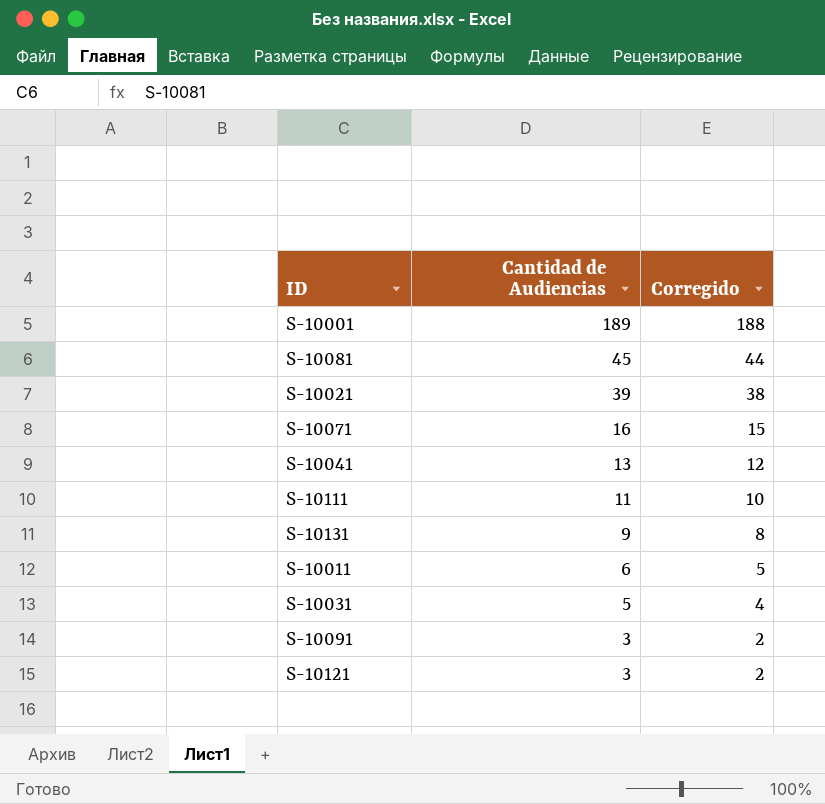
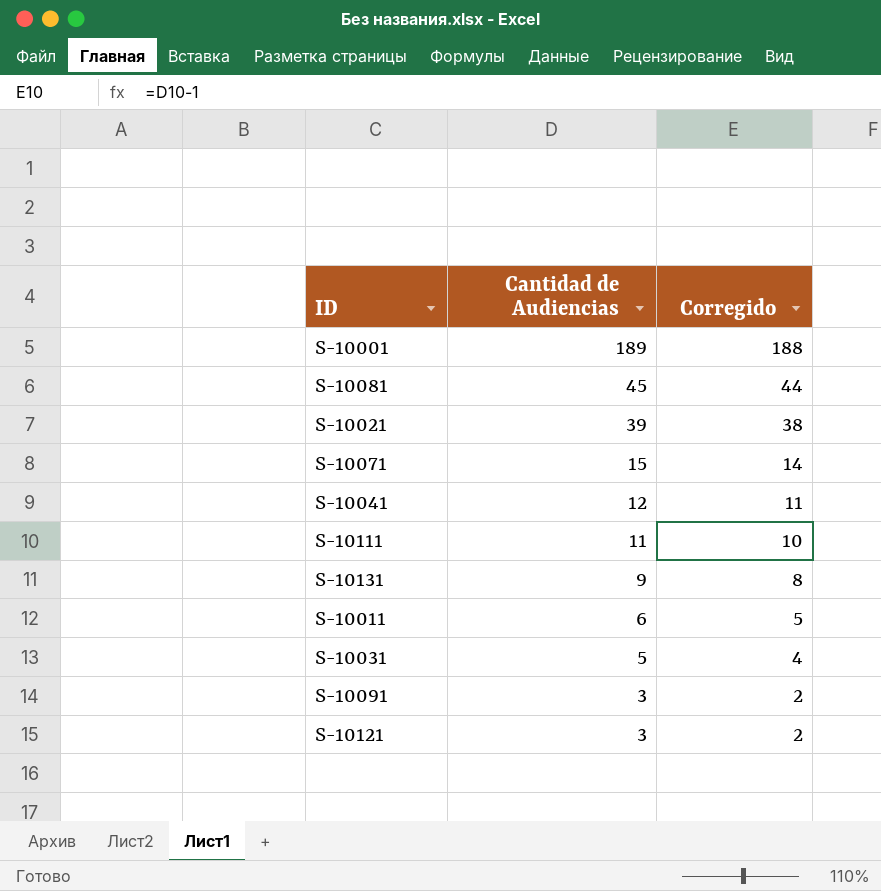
S-10071 | Cantidad de Audiencias: 16 -> 15
S-10071 | Corregido: 15 -> 14
S-10041 | Cantidad de Audiencias: 13 -> 12
S-10041 | Corregido: 12 -> 11

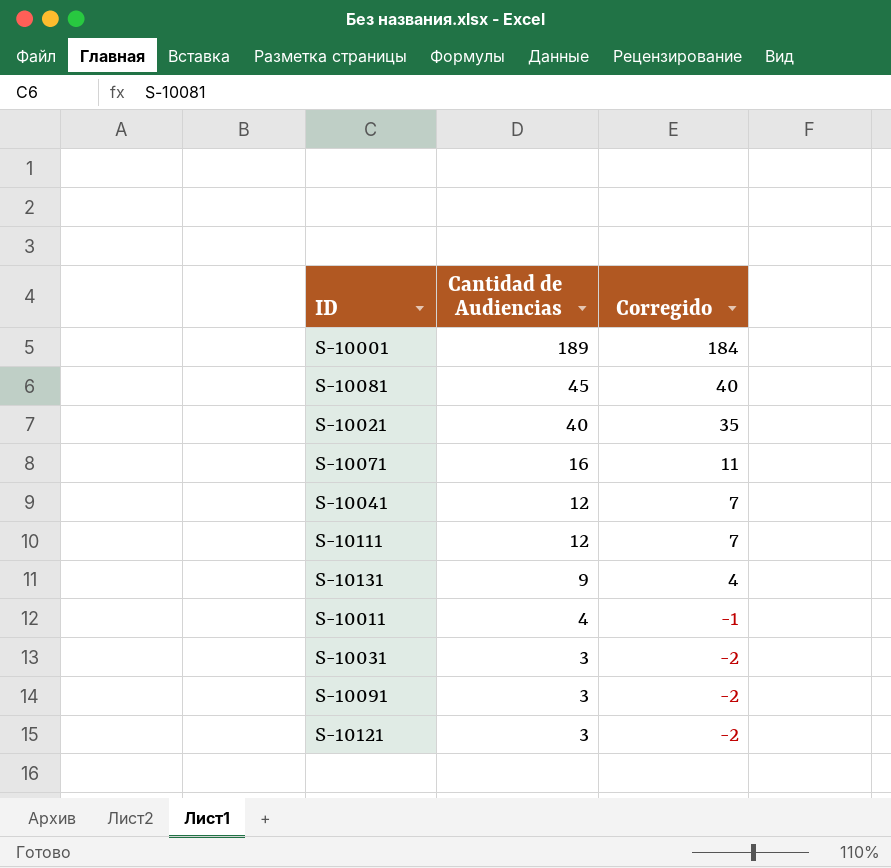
column Corregido | formula: [Cantidad de Audiencias] - 1 -> [Cantidad de Audiencias] - 5
S-10021 | Cantidad de Audiencias: 39 -> 40
S-10071 | Cantidad de Audiencias: 15 -> 16
S-10111 | Cantidad de Audiencias: 11 -> 12
S-10011 | Cantidad de Audiencias: 6 -> 4
S-10031 | Cantidad de Audiencias: 5 -> 3

